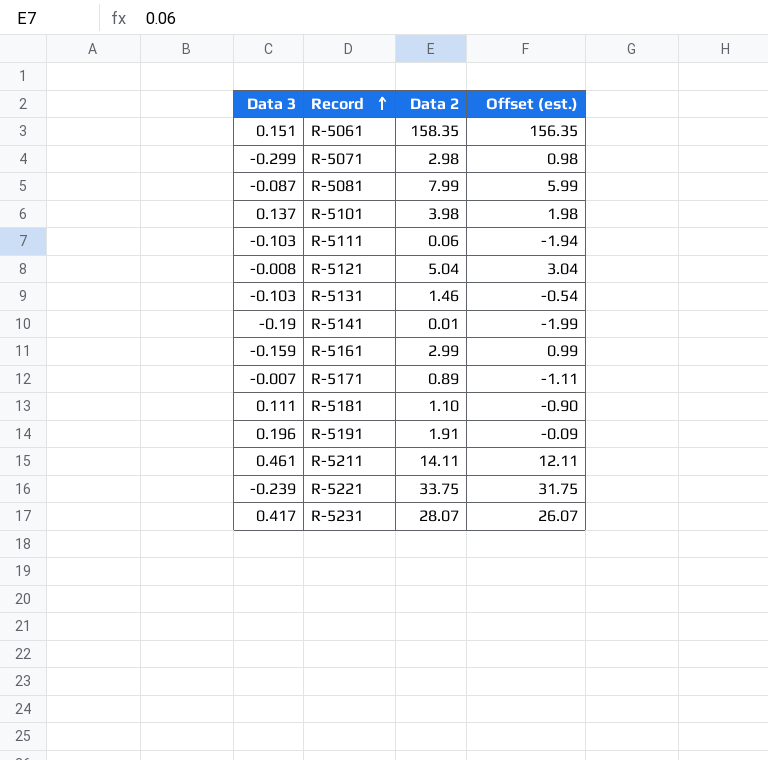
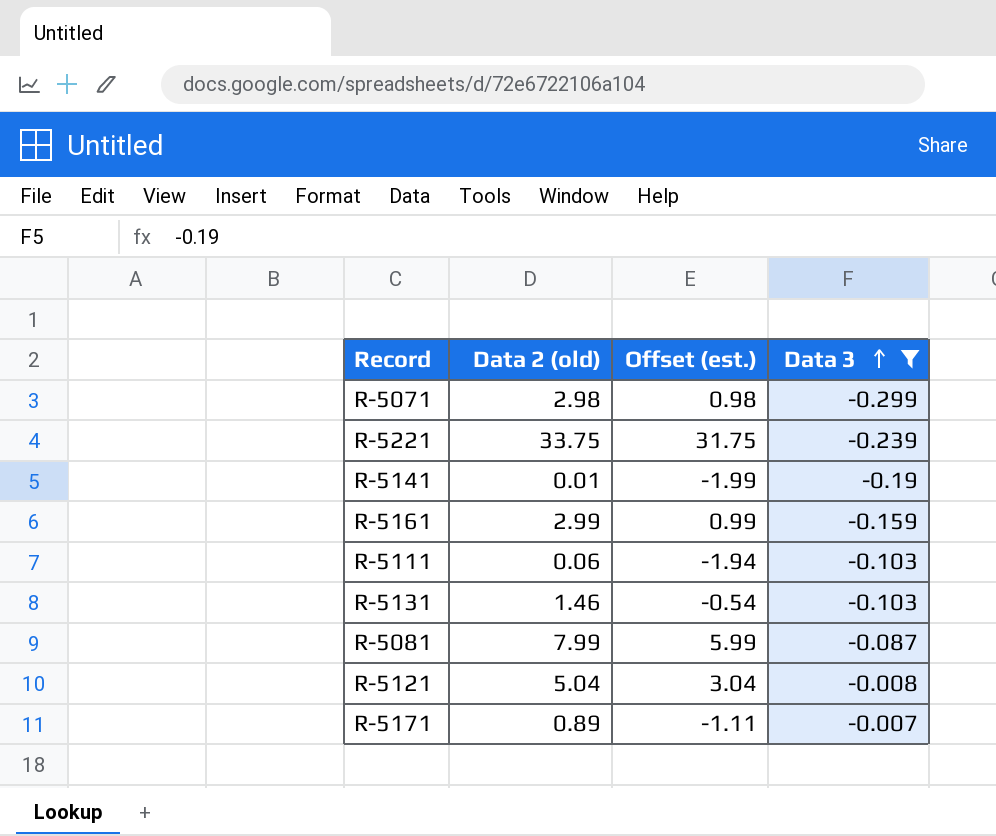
filter: none -> Data 3 <= -0.007
row order: Record ascending -> Data 3 ascending
column name: Data 2 -> Data 2 (old)
column Data 3 | position: 1 -> 4

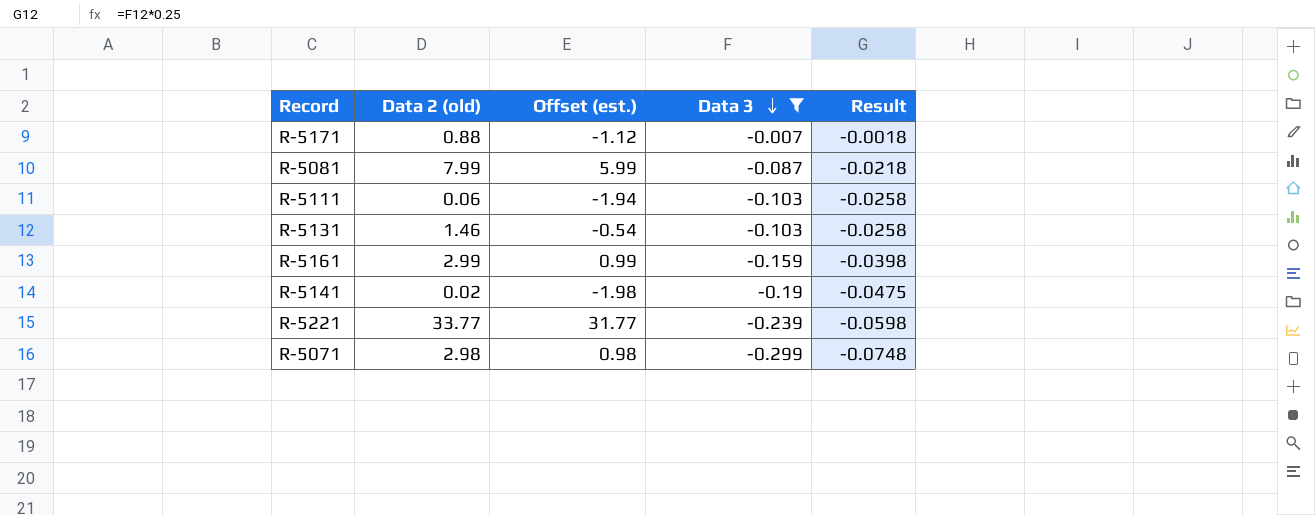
row order: Data 3 ascending -> Data 3 descending
column Result | formula: none -> [Data 3] * 0.25
row R-5121: 5.04 | 3.04 | -0.008 -> none
R-5171 | Data 2 (old): 0.89 -> 0.88
R-5171 | Offset (est.): -1.11 -> -1.12
R-5141 | Data 2 (old): 0.01 -> 0.02
R-5141 | Offset (est.): -1.99 -> -1.98
R-5221 | Data 2 (old): 33.75 -> 33.77
R-5221 | Offset (est.): 31.75 -> 31.77

